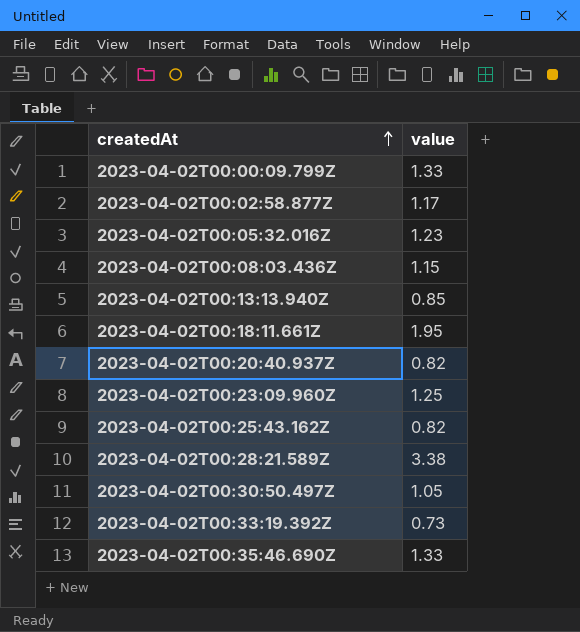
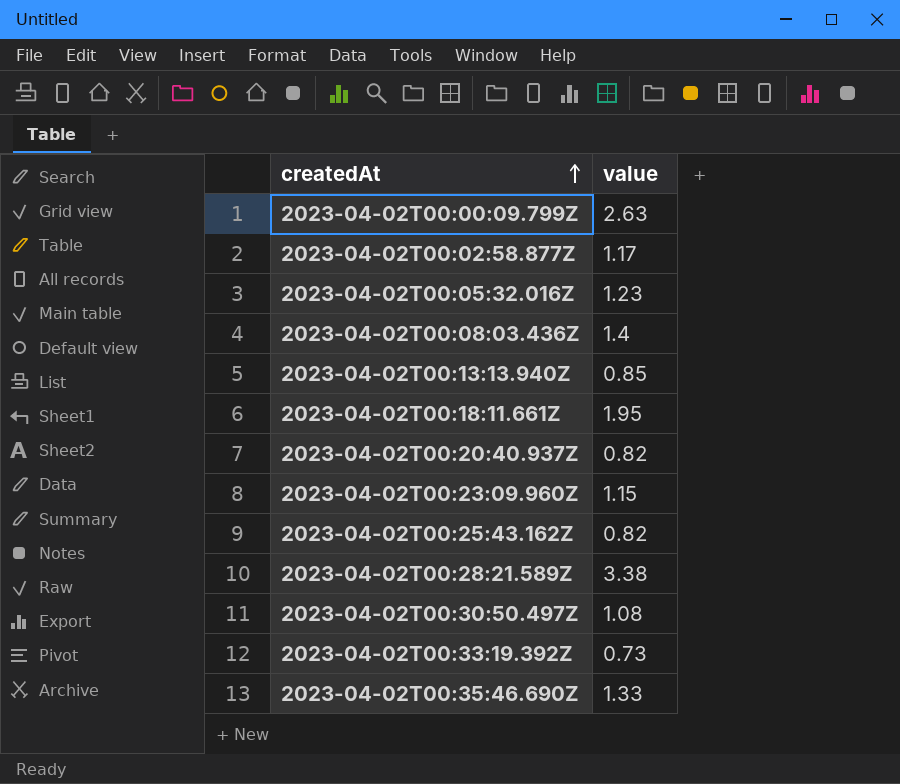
2023-04-02T00:00:09.799Z | value: 1.33 -> 2.63
2023-04-02T00:08:03.436Z | value: 1.15 -> 1.4
2023-04-02T00:23:09.960Z | value: 1.25 -> 1.15
2023-04-02T00:30:50.497Z | value: 1.05 -> 1.08

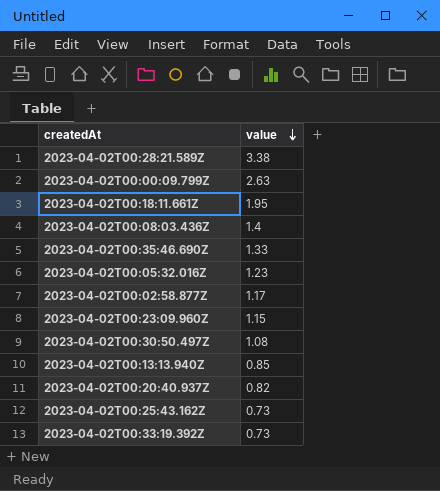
row order: createdAt ascending -> value descending
2023-04-02T00:25:43.162Z | value: 0.82 -> 0.73

